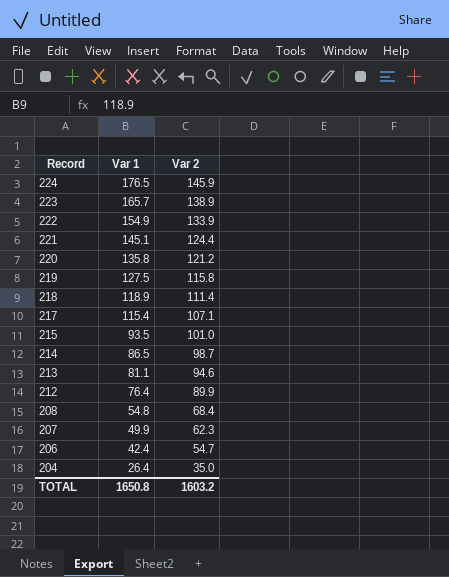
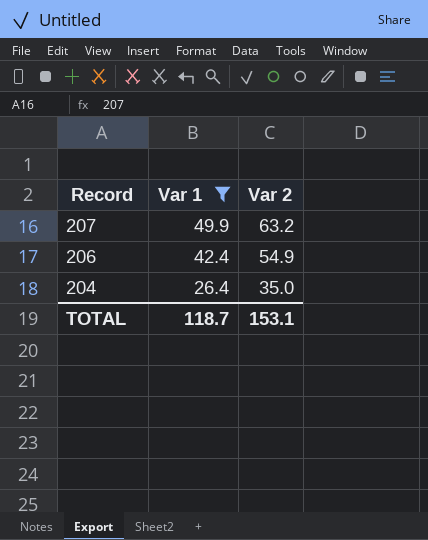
filter: none -> Var 1 <= 49.9
207 | Var 2: 62.3 -> 63.2
206 | Var 2: 54.7 -> 54.9
TOTAL | Var 1: 1650.8 -> 118.7
TOTAL | Var 2: 1603.2 -> 153.1

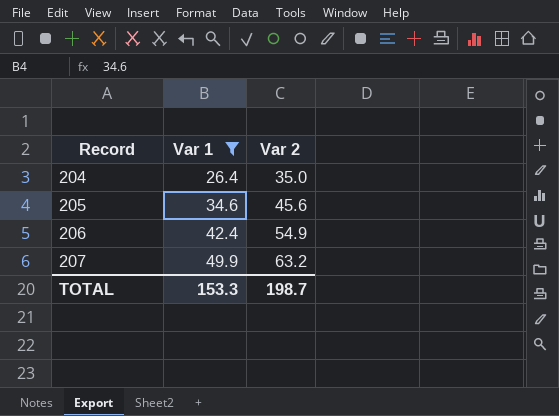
row order: Record descending -> Record ascending
row 205: none -> 34.6 | 45.6
TOTAL | Var 1: 118.7 -> 153.3
TOTAL | Var 2: 153.1 -> 198.7

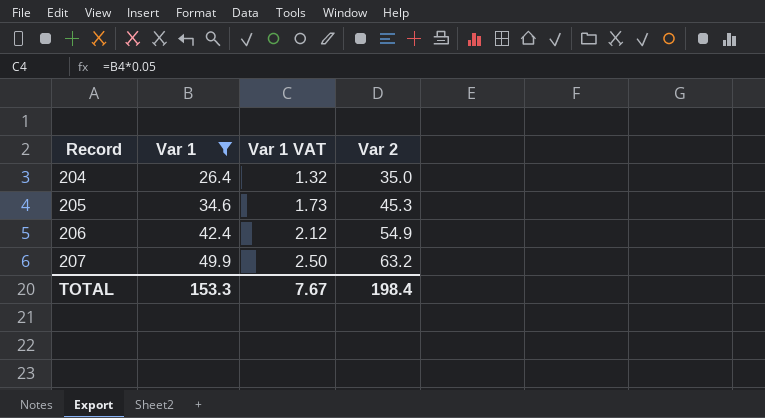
column Var 1 VAT | formula: none -> [Var 1] * 0.05
205 | Var 2: 45.6 -> 45.3
TOTAL | Var 2: 198.7 -> 198.4

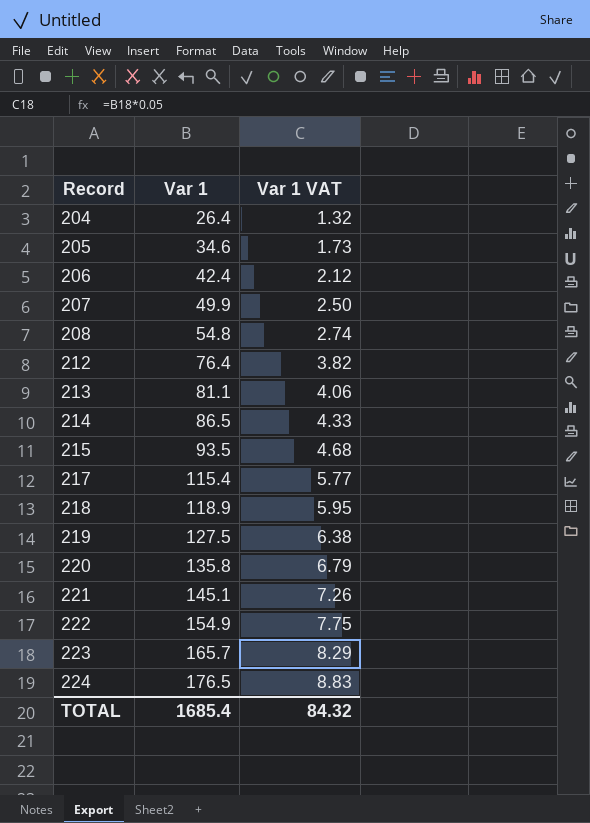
filter: Var 1 <= 49.9 -> none
column Var 2 | position: 4 -> none
TOTAL | Var 1: 153.3 -> 1685.4
TOTAL | Var 1 VAT: 7.67 -> 84.32

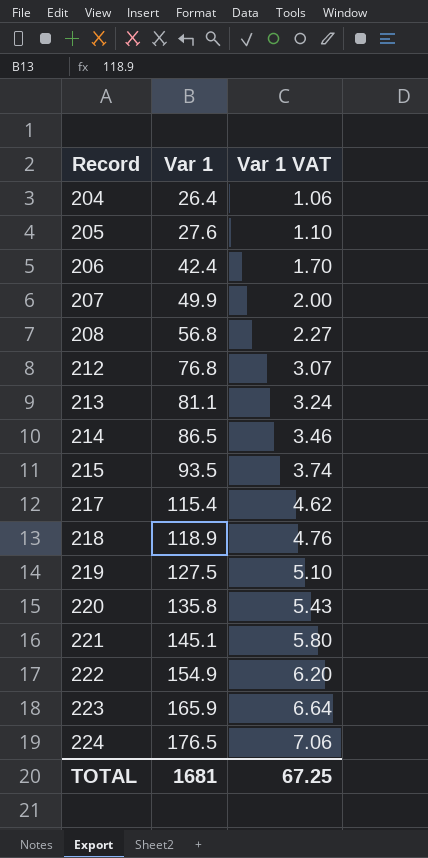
column Var 1 VAT | formula: [Var 1] * 0.05 -> [Var 1] * 0.04
205 | Var 1: 34.6 -> 27.6
208 | Var 1: 54.8 -> 56.8
212 | Var 1: 76.4 -> 76.8
223 | Var 1: 165.7 -> 165.9
TOTAL | Var 1: 1685.4 -> 1681
TOTAL | Var 1 VAT: 84.32 -> 67.25

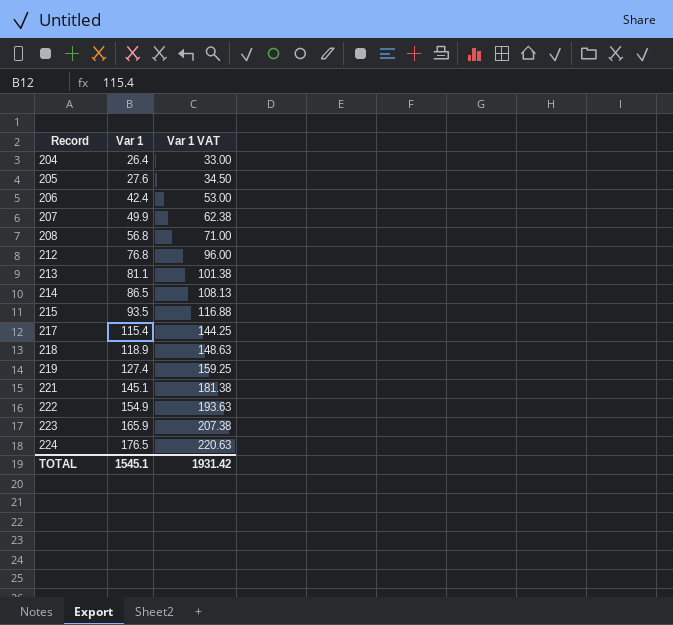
column Var 1 VAT | formula: [Var 1] * 0.04 -> [Var 1] * 1.25
row 220: 135.8 | 5.43 -> none
219 | Var 1: 127.5 -> 127.4
TOTAL | Var 1: 1681 -> 1545.1
TOTAL | Var 1 VAT: 67.25 -> 1931.42

